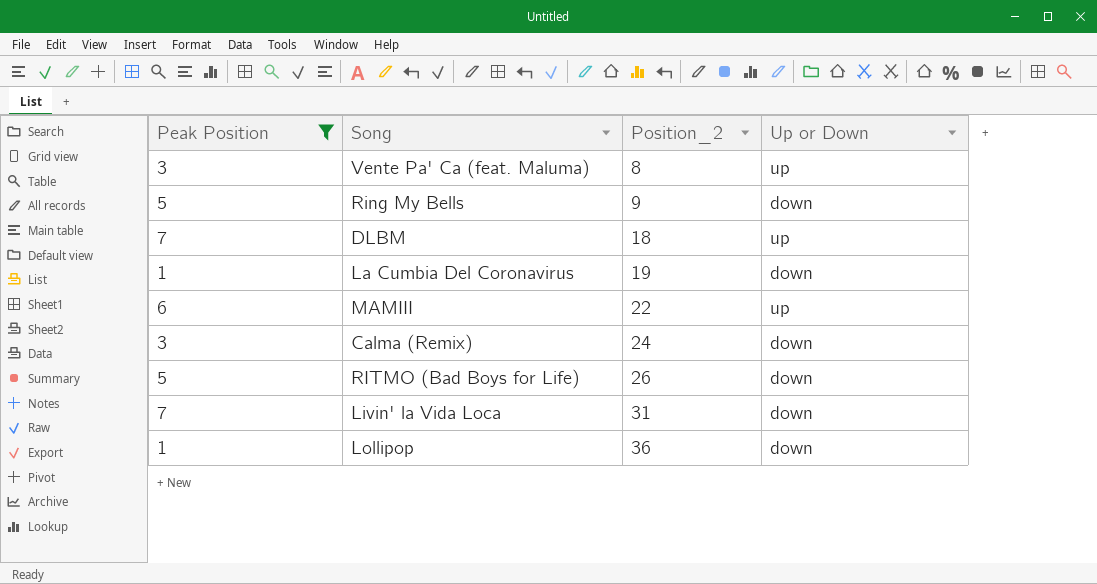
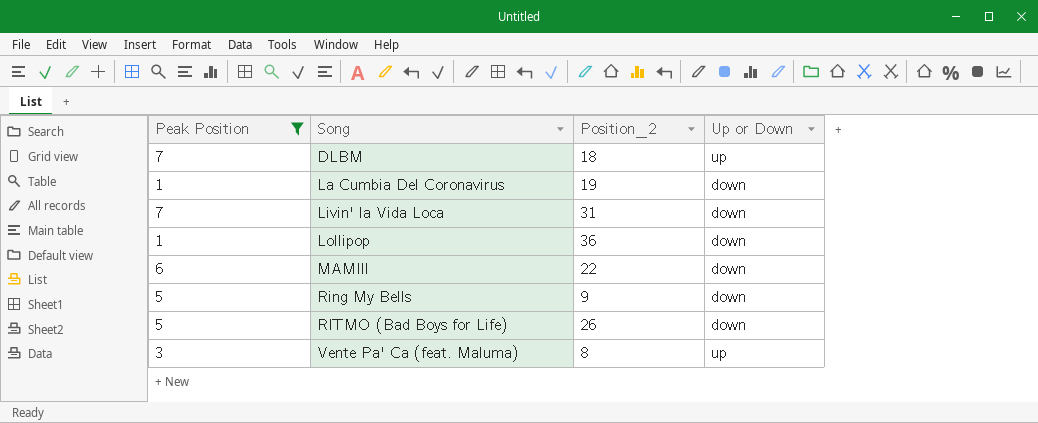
row order: Position_2 ascending -> Song ascending
row Calma (Remix): 3 | 24 | down -> none
MAMIII | Up or Down: up -> down

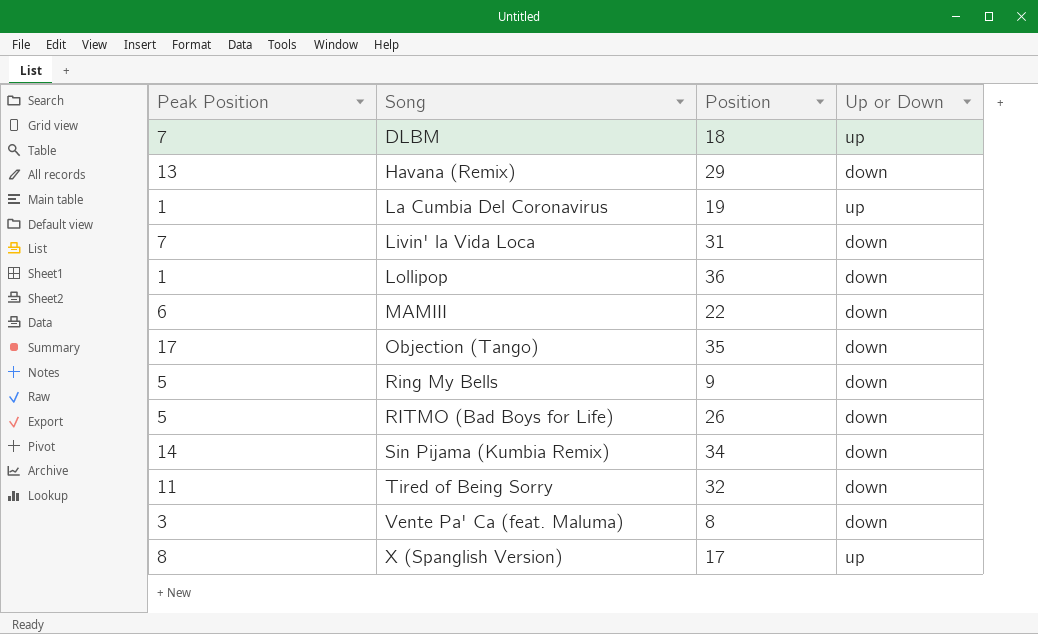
filter: Peak Position <= 7 -> none
column name: Position_2 -> Position
La Cumbia Del Coronavirus | Up or Down: down -> up
Vente Pa' Ca (feat. Maluma) | Up or Down: up -> down

